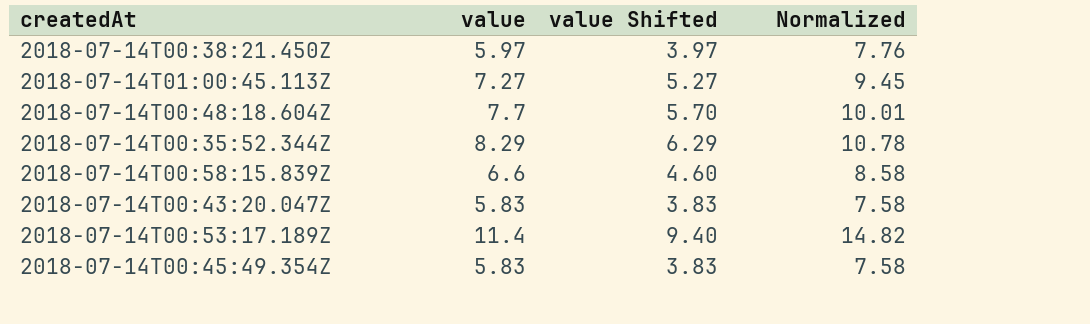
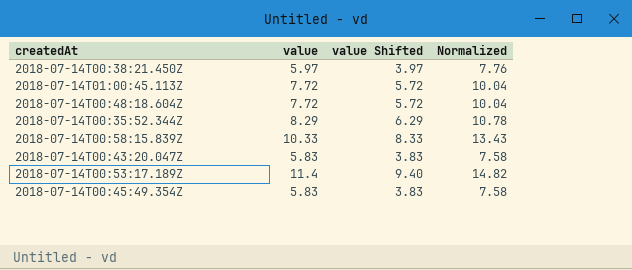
2018-07-14T01:00:45.113Z | value: 7.27 -> 7.72
2018-07-14T01:00:45.113Z | value Shifted: 5.27 -> 5.72
2018-07-14T01:00:45.113Z | Normalized: 9.45 -> 10.04
2018-07-14T00:48:18.604Z | value: 7.7 -> 7.72
2018-07-14T00:48:18.604Z | value Shifted: 5.70 -> 5.72
2018-07-14T00:48:18.604Z | Normalized: 10.01 -> 10.04
2018-07-14T00:58:15.839Z | value: 6.6 -> 10.33
2018-07-14T00:58:15.839Z | value Shifted: 4.60 -> 8.33
2018-07-14T00:58:15.839Z | Normalized: 8.58 -> 13.43

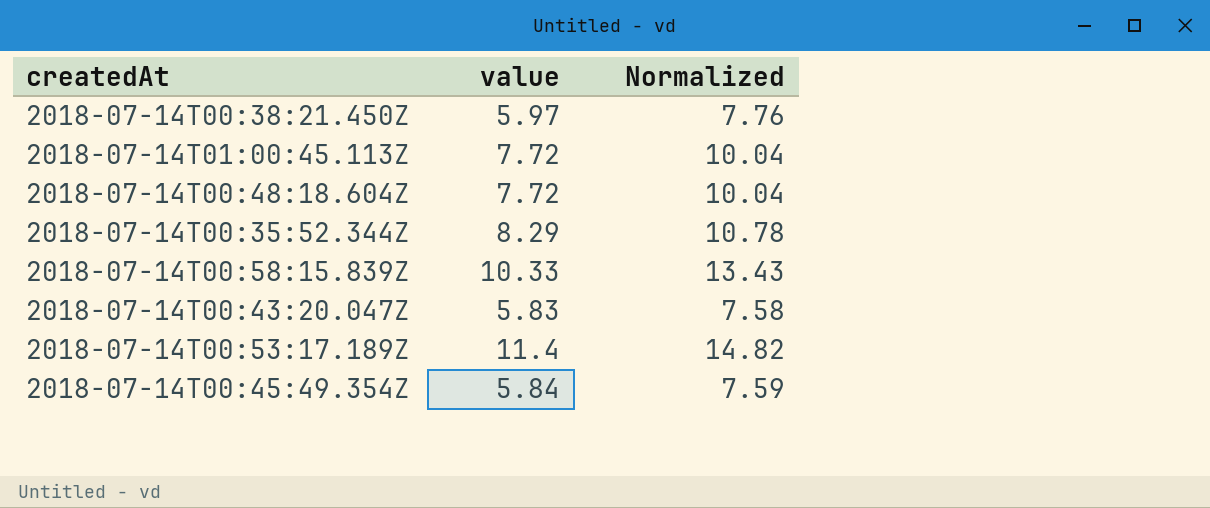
column value Shifted | formula: [value] - 2 -> none
2018-07-14T00:45:49.354Z | value: 5.83 -> 5.84
2018-07-14T00:45:49.354Z | Normalized: 7.58 -> 7.59

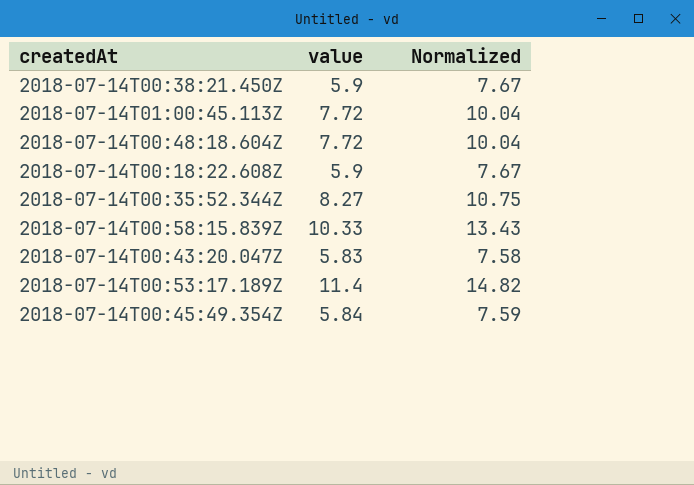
2018-07-14T00:38:21.450Z | value: 5.97 -> 5.9
2018-07-14T00:38:21.450Z | Normalized: 7.76 -> 7.67
row 2018-07-14T00:18:22.608Z: none -> 5.9 | 7.67
2018-07-14T00:35:52.344Z | value: 8.29 -> 8.27
2018-07-14T00:35:52.344Z | Normalized: 10.78 -> 10.75

